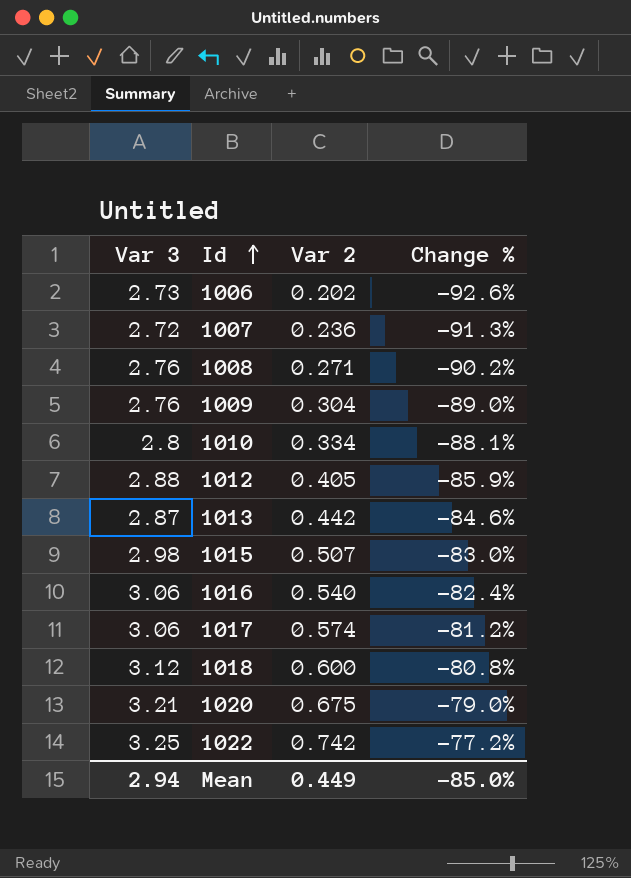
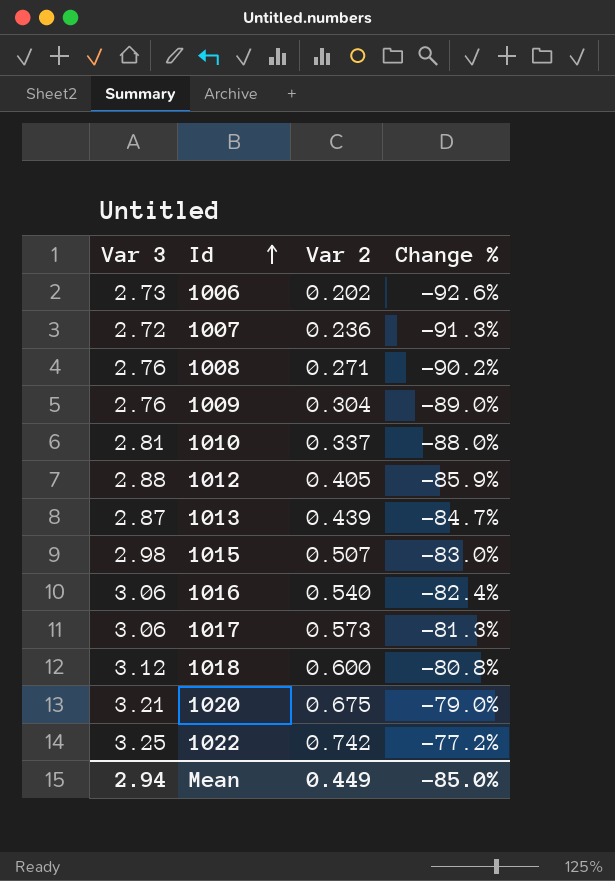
1010 | Var 3: 2.8 -> 2.81
1010 | Var 2: 0.334 -> 0.337
1010 | Change %: -88.1% -> -88.0%
1013 | Var 2: 0.442 -> 0.439
1013 | Change %: -84.6% -> -84.7%
1017 | Var 2: 0.574 -> 0.573
1017 | Change %: -81.2% -> -81.3%

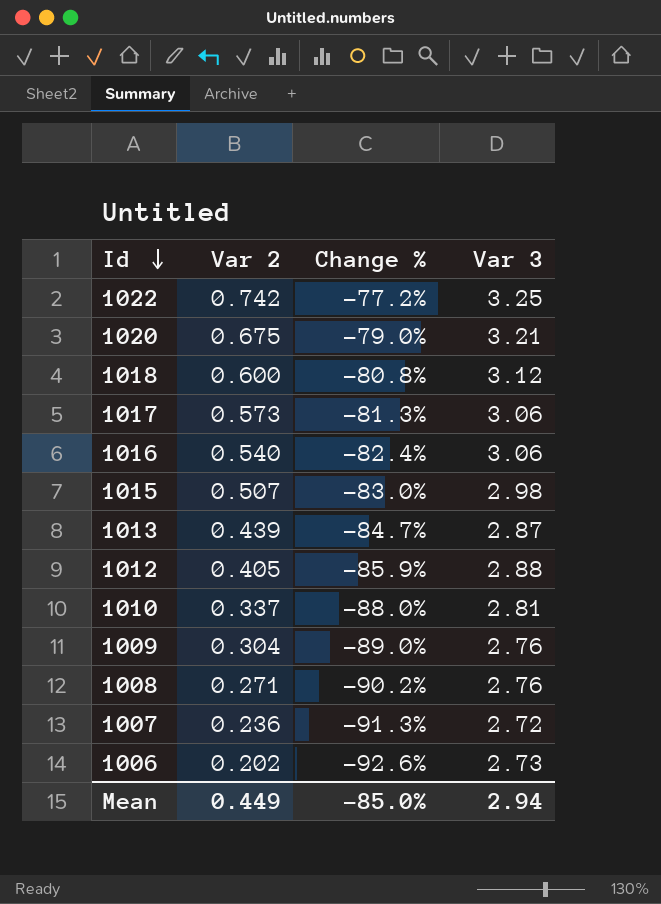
row order: Id ascending -> Id descending
column Var 3 | position: 1 -> 4

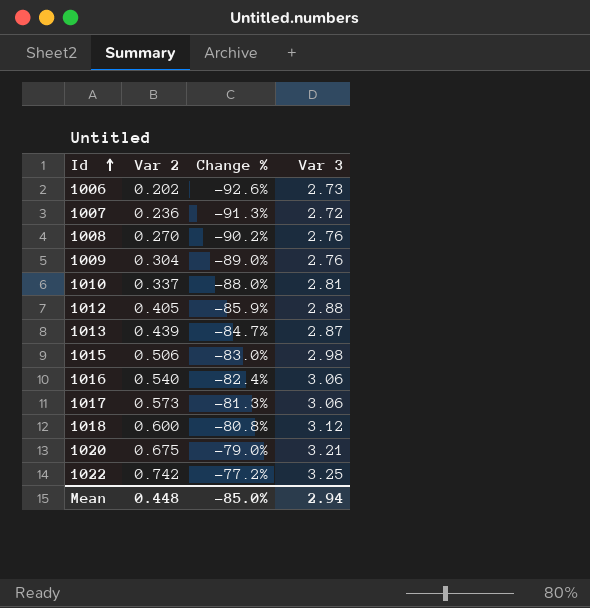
row order: Id descending -> Id ascending
1008 | Var 2: 0.271 -> 0.270
1015 | Var 2: 0.507 -> 0.506
Mean | Var 2: 0.449 -> 0.448

